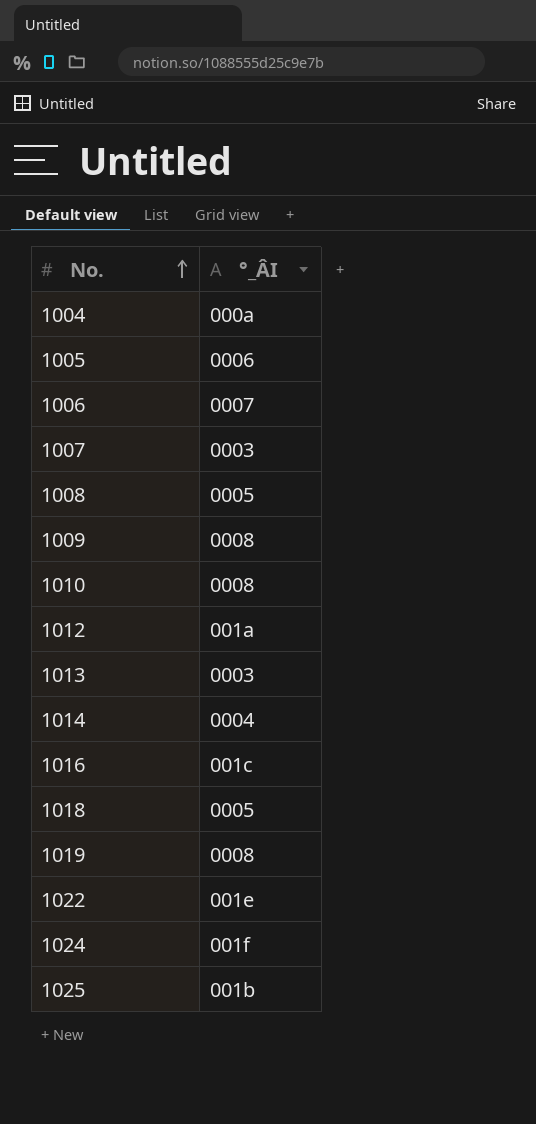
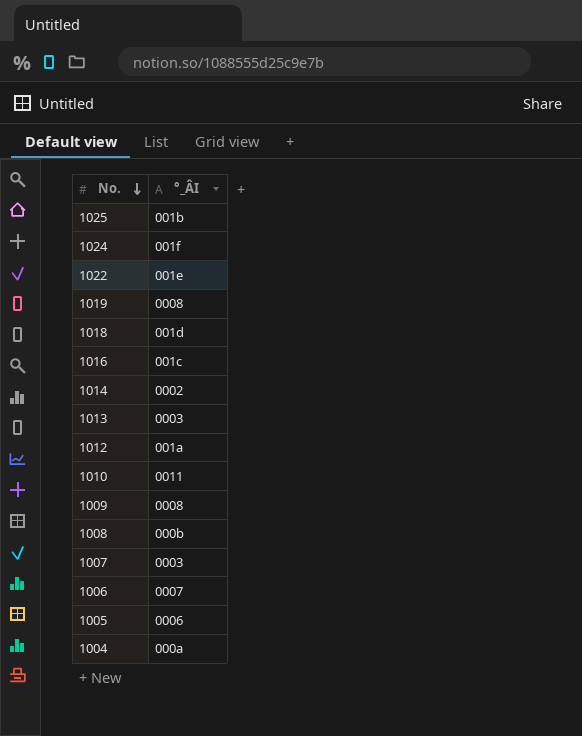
row order: No. ascending -> No. descending
1018 | °_ÂI: 0005 -> 001d
1014 | °_ÂI: 0004 -> 0002
1010 | °_ÂI: 0008 -> 0011
1008 | °_ÂI: 0005 -> 000b

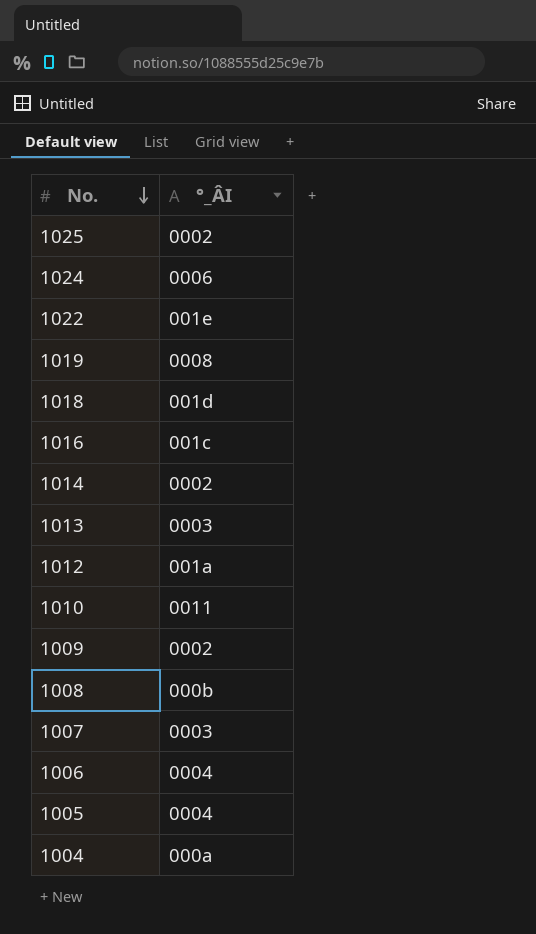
1025 | °_ÂI: 001b -> 0002
1024 | °_ÂI: 001f -> 0006
1009 | °_ÂI: 0008 -> 0002
1006 | °_ÂI: 0007 -> 0004
1005 | °_ÂI: 0006 -> 0004

